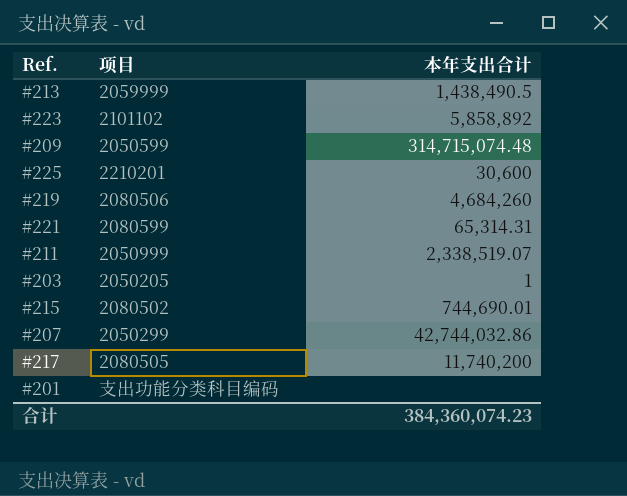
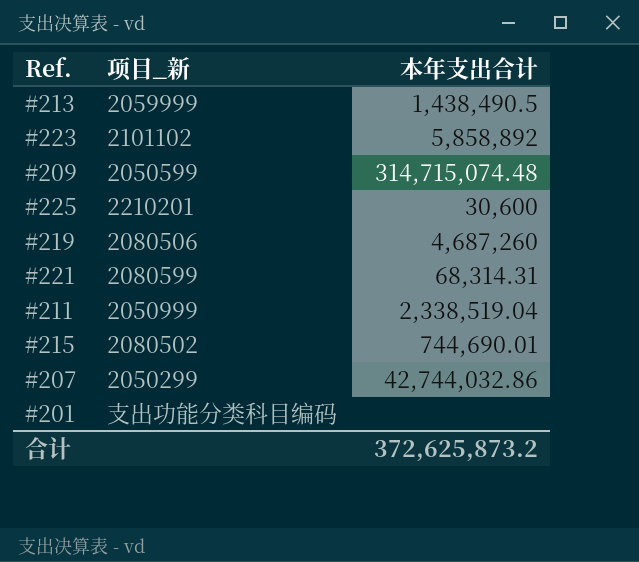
column name: 项目 -> 项目_新
row #203: 2050205 | 1 -> none
row #217: 2080505 | 11,740,200 -> none
#219 | 本年支出合计: 4,684,260 -> 4,687,260
#221 | 本年支出合计: 65,314.31 -> 68,314.31
#211 | 本年支出合计: 2,338,519.07 -> 2,338,519.04
合计 | 本年支出合计: 384,360,074.23 -> 372,625,873.2

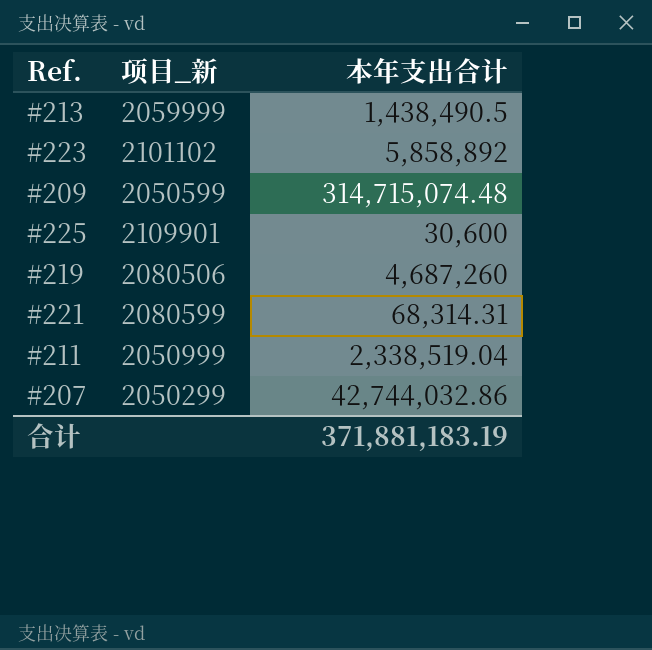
row #215: 2080502 | 744,690.01 -> none
row #201: 支出功能分类科目编码 | none -> none
#225 | 项目_新: 2210201 -> 2109901
合计 | 本年支出合计: 372,625,873.2 -> 371,881,183.19

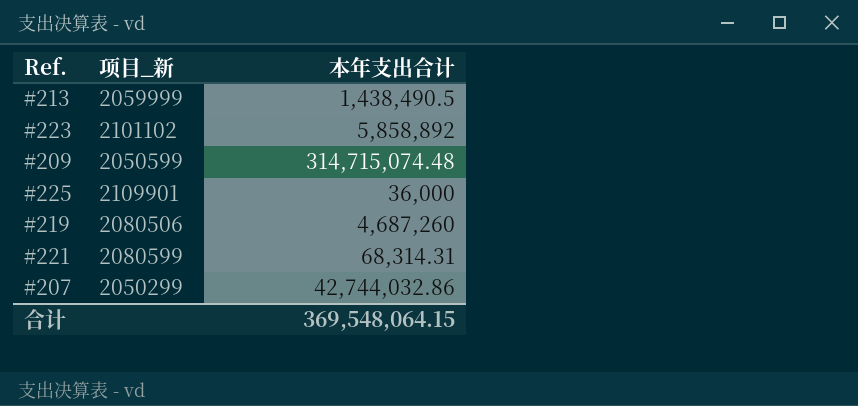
row #211: 2050999 | 2,338,519.04 -> none
#225 | 本年支出合计: 30,600 -> 36,000
合计 | 本年支出合计: 371,881,183.19 -> 369,548,064.15

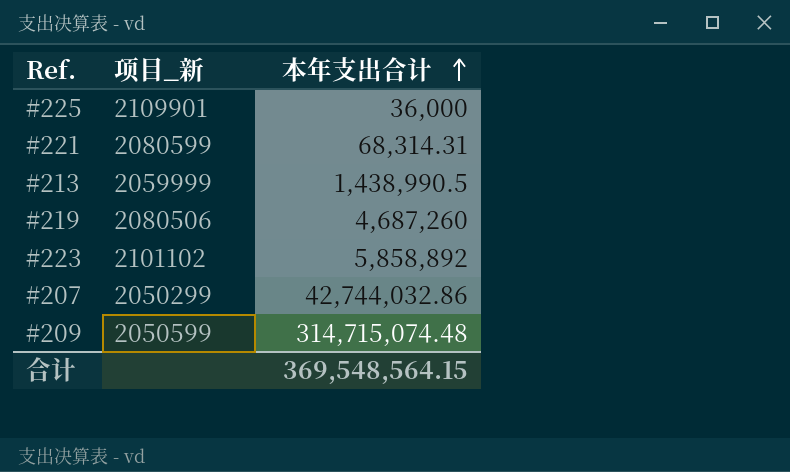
row order: none -> 本年支出合计 ascending
#213 | 本年支出合计: 1,438,490.5 -> 1,438,990.5
合计 | 本年支出合计: 369,548,064.15 -> 369,548,564.15

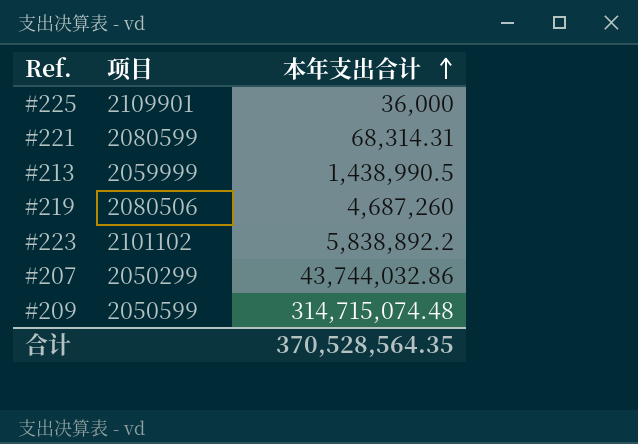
column name: 项目_新 -> 项目
#223 | 本年支出合计: 5,858,892 -> 5,838,892.2
#207 | 本年支出合计: 42,744,032.86 -> 43,744,032.86
合计 | 本年支出合计: 369,548,564.15 -> 370,528,564.35

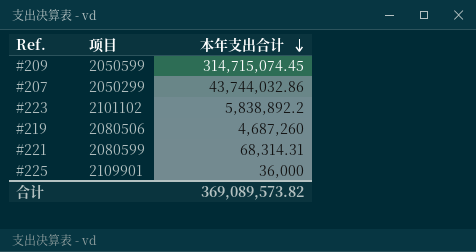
row order: 本年支出合计 ascending -> 本年支出合计 descending
row #213: 2059999 | 1,438,990.5 -> none
#209 | 本年支出合计: 314,715,074.48 -> 314,715,074.45
合计 | 本年支出合计: 370,528,564.35 -> 369,089,573.82

